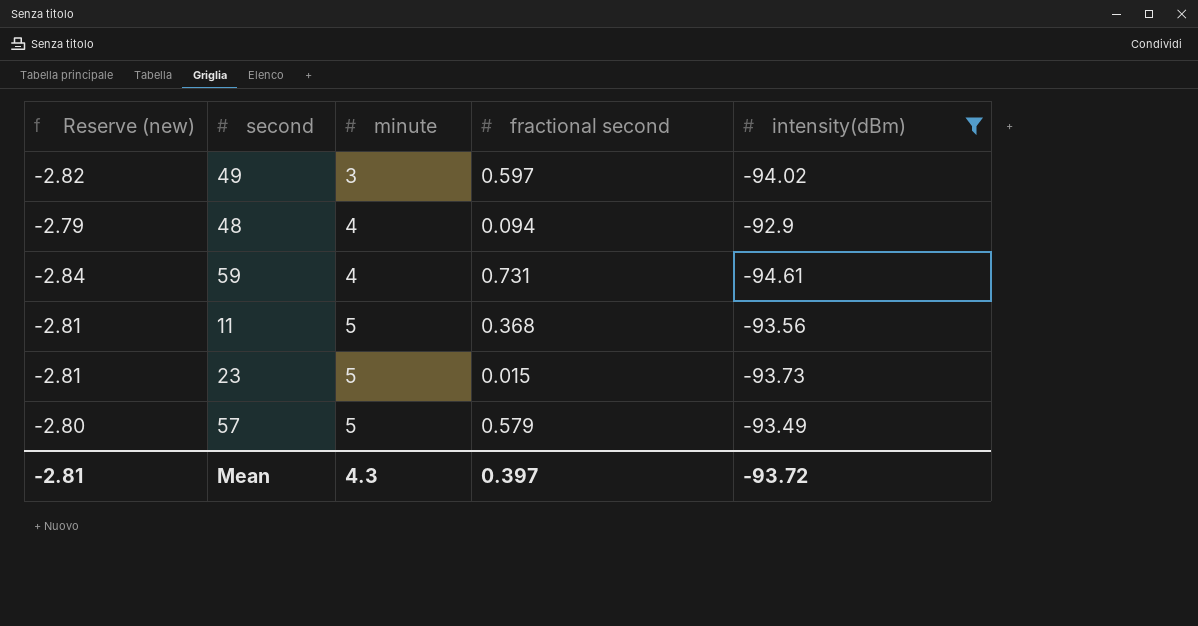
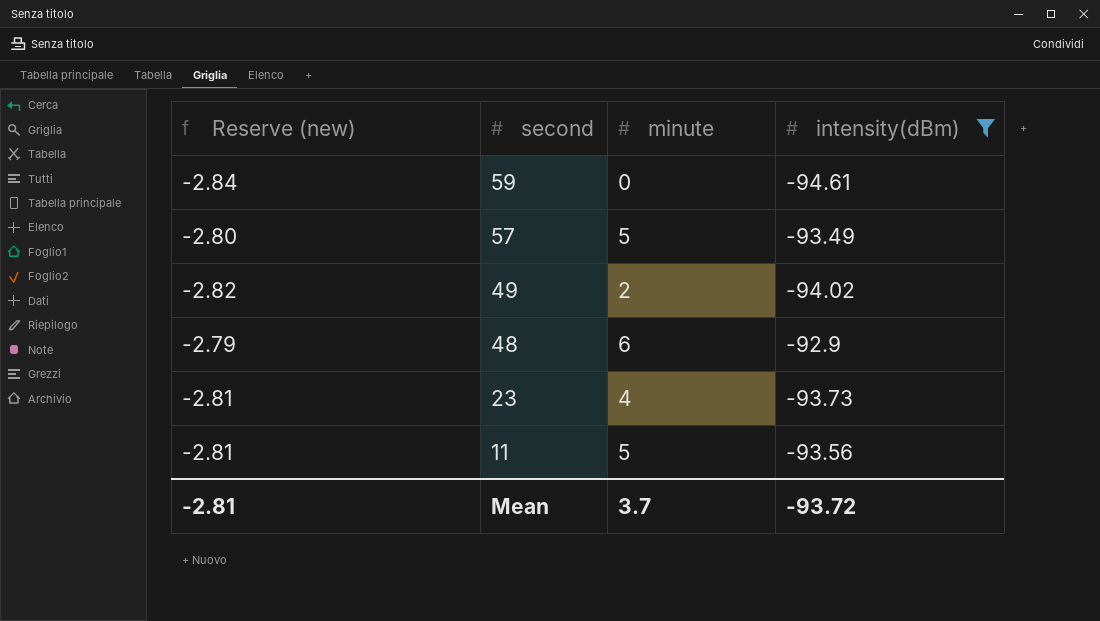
row order: minute ascending -> second descending
column fractional second | position: 4 -> none
59 | minute: 4 -> 0
49 | minute: 3 -> 2
48 | minute: 4 -> 6
23 | minute: 5 -> 4
Mean | minute: 4.3 -> 3.7

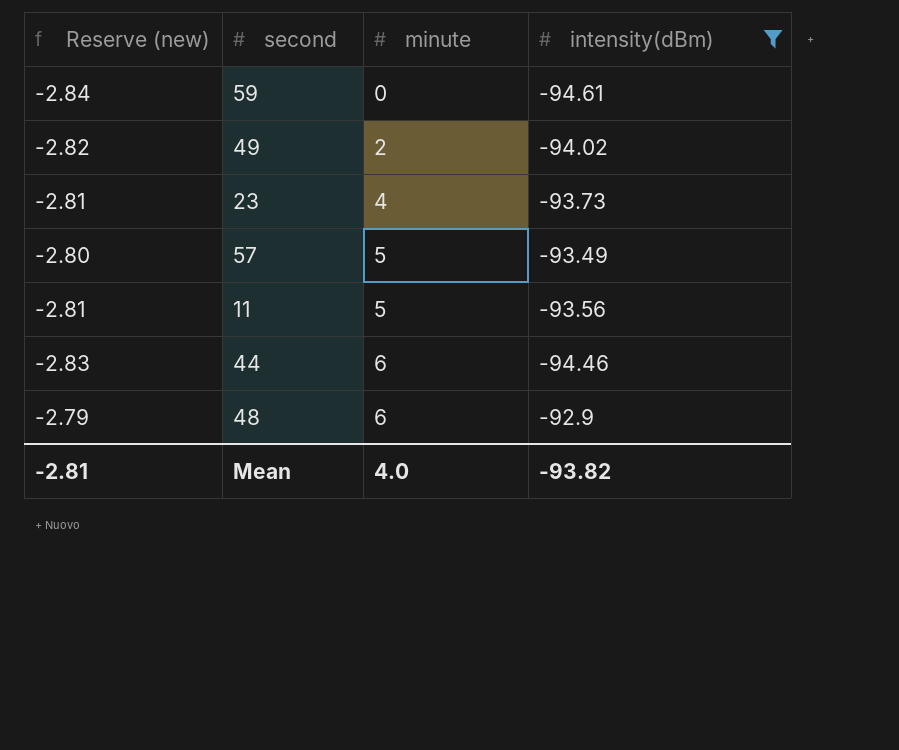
row order: second descending -> minute ascending
row 44: none -> -2.83 | 6 | -94.46
Mean | minute: 3.7 -> 4.0
Mean | intensity(dBm): -93.72 -> -93.82

